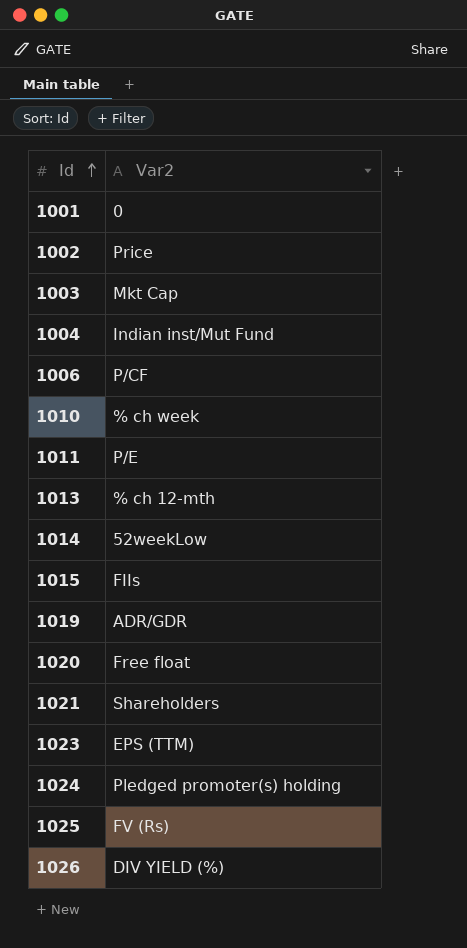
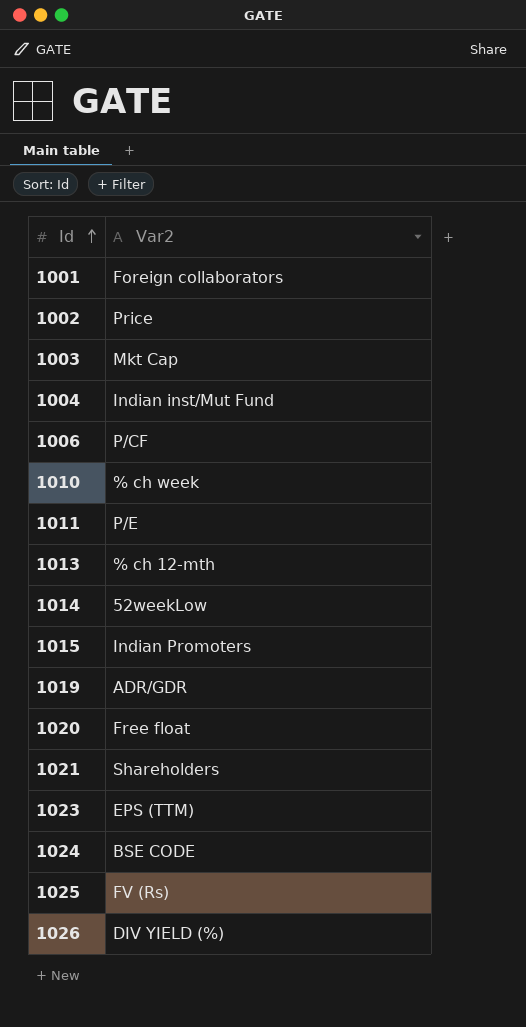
1001 | Var2: 0 -> Foreign collaborators
1015 | Var2: FIIs -> Indian Promoters
1024 | Var2: Pledged promoter(s) holding -> BSE CODE

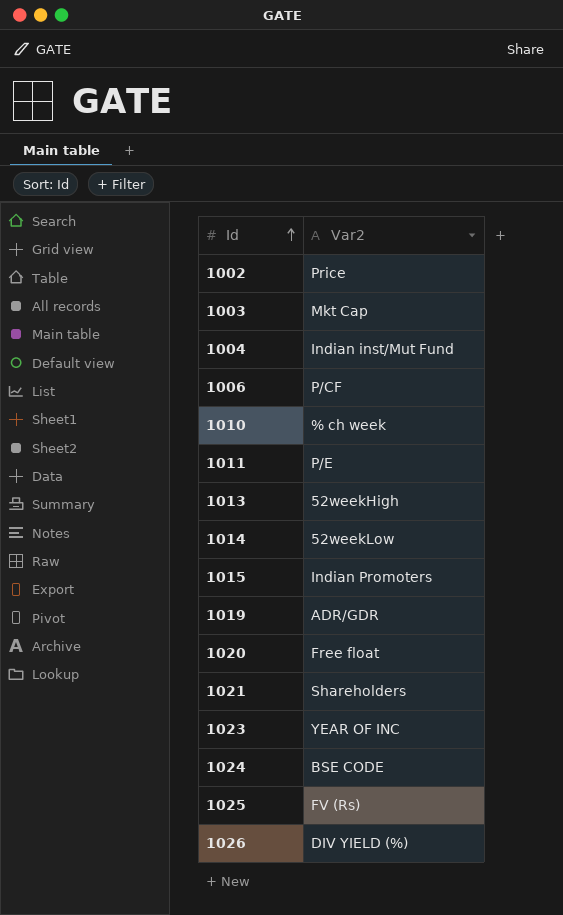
row 1001: Foreign collaborators -> none
1013 | Var2: % ch 12-mth -> 52weekHigh
1023 | Var2: EPS (TTM) -> YEAR OF INC

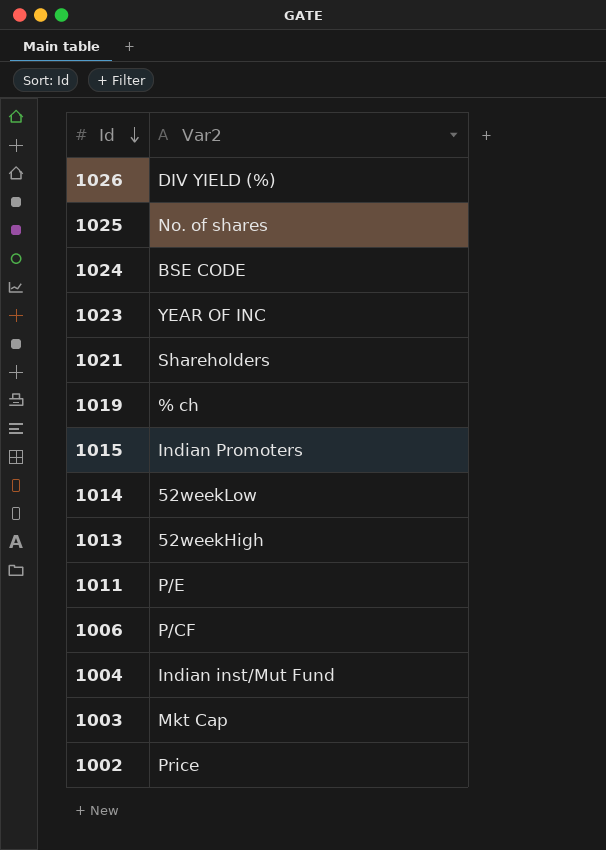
row order: Id ascending -> Id descending
row 1010: % ch week -> none
row 1020: Free float -> none
1025 | Var2: FV (Rs) -> No. of shares
1019 | Var2: ADR/GDR -> % ch

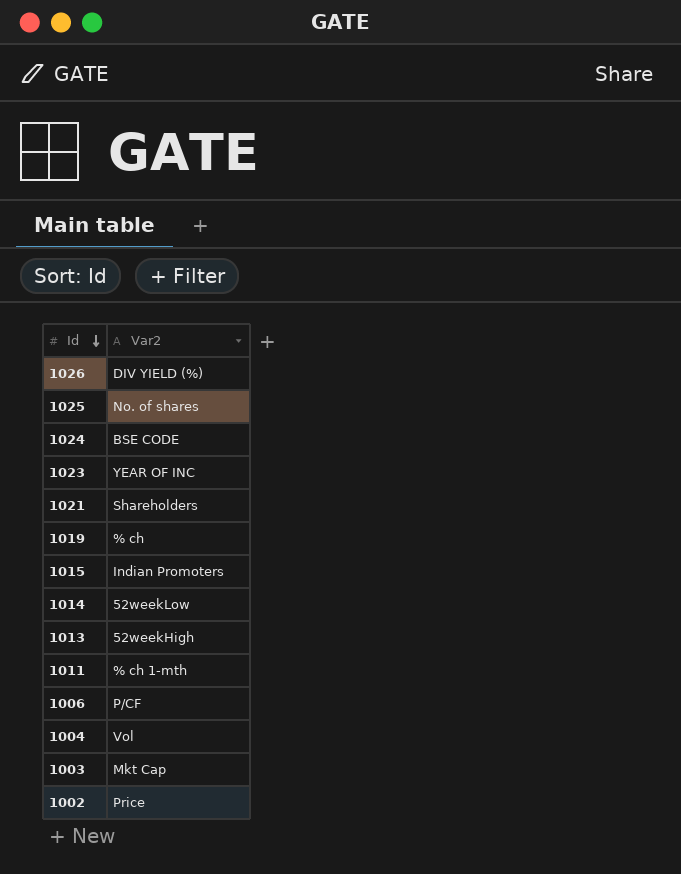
1011 | Var2: P/E -> % ch 1-mth
1004 | Var2: Indian inst/Mut Fund -> Vol

